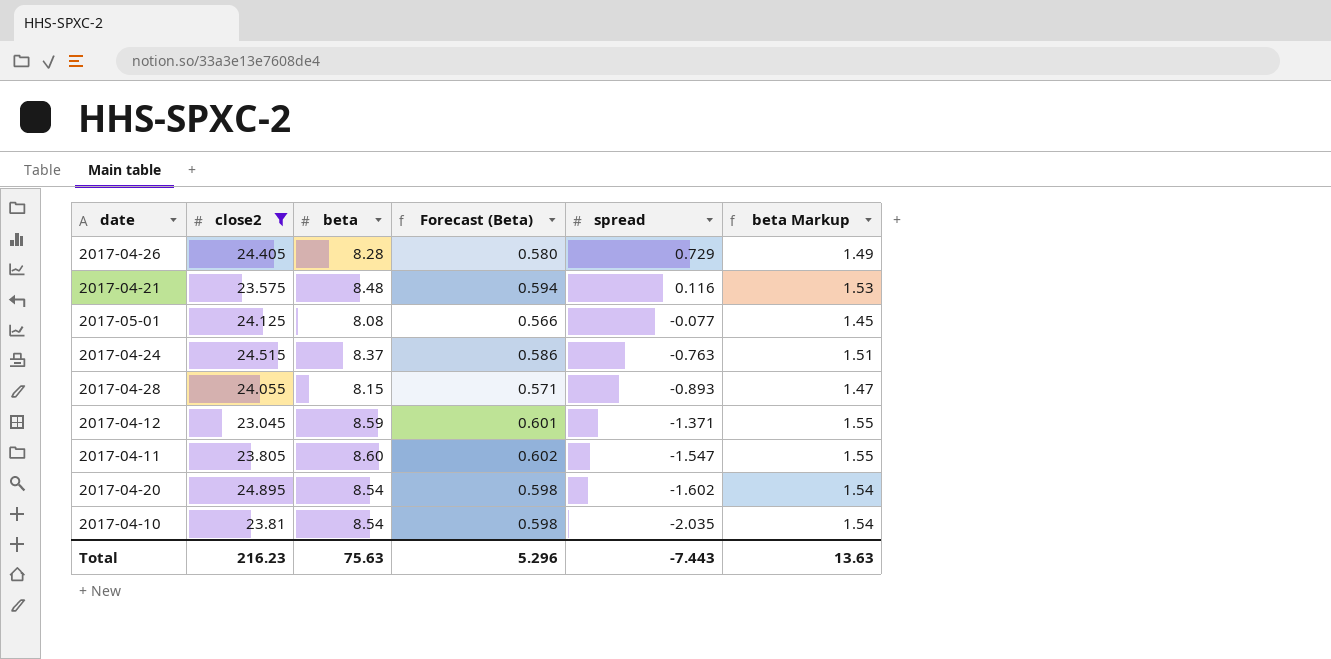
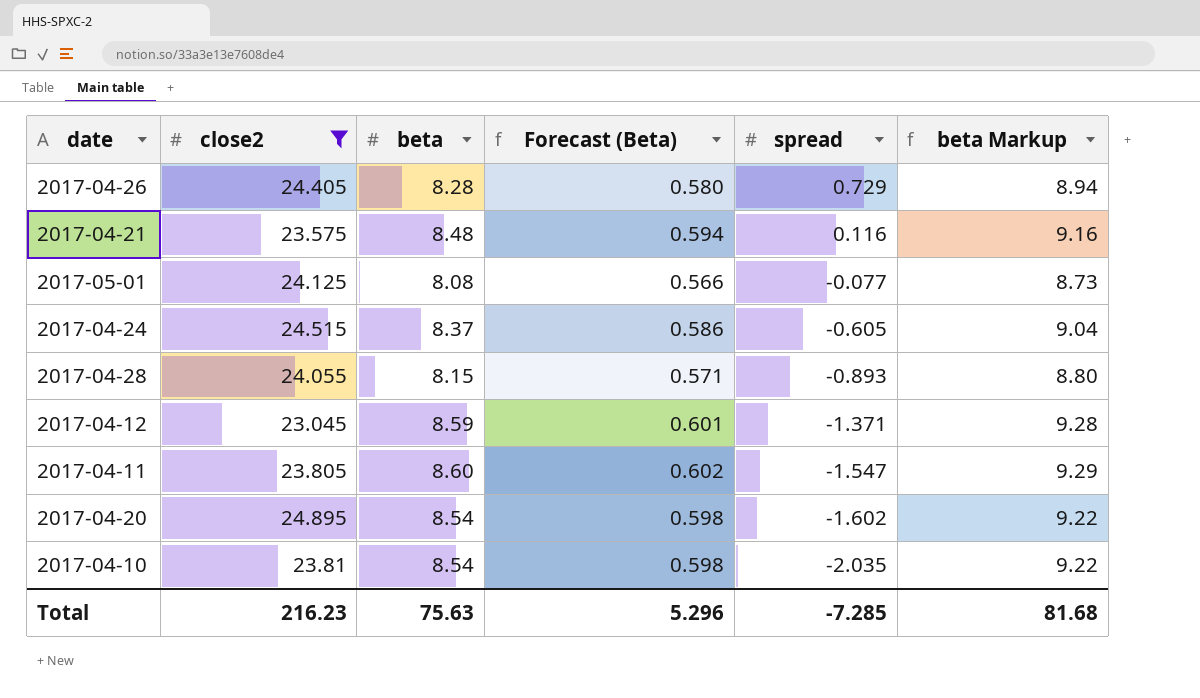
column beta Markup | formula: [beta] * 0.18 -> [beta] * 1.08
2017-04-24 | spread: -0.763 -> -0.605
Total | spread: -7.443 -> -7.285
Total | beta Markup: 13.63 -> 81.68

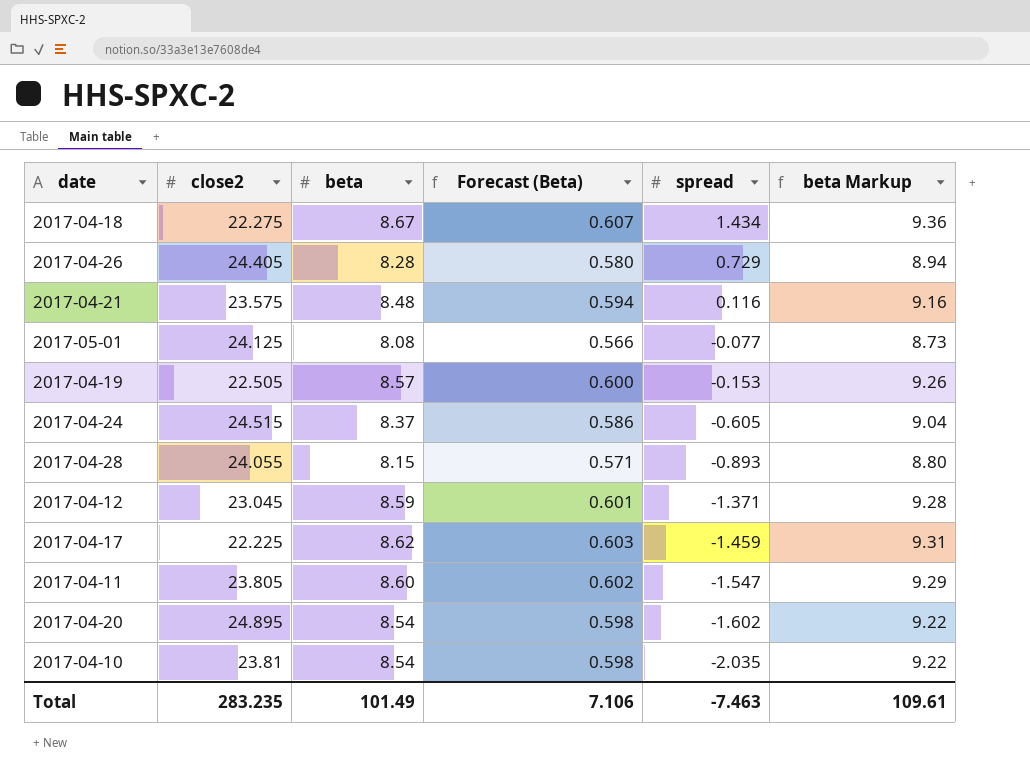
filter: close2 >= 23.045 -> none
Total | close2: 216.23 -> 283.235
Total | beta: 75.63 -> 101.49
Total | Forecast (Beta): 5.296 -> 7.106
Total | spread: -7.285 -> -7.463
Total | beta Markup: 81.68 -> 109.61

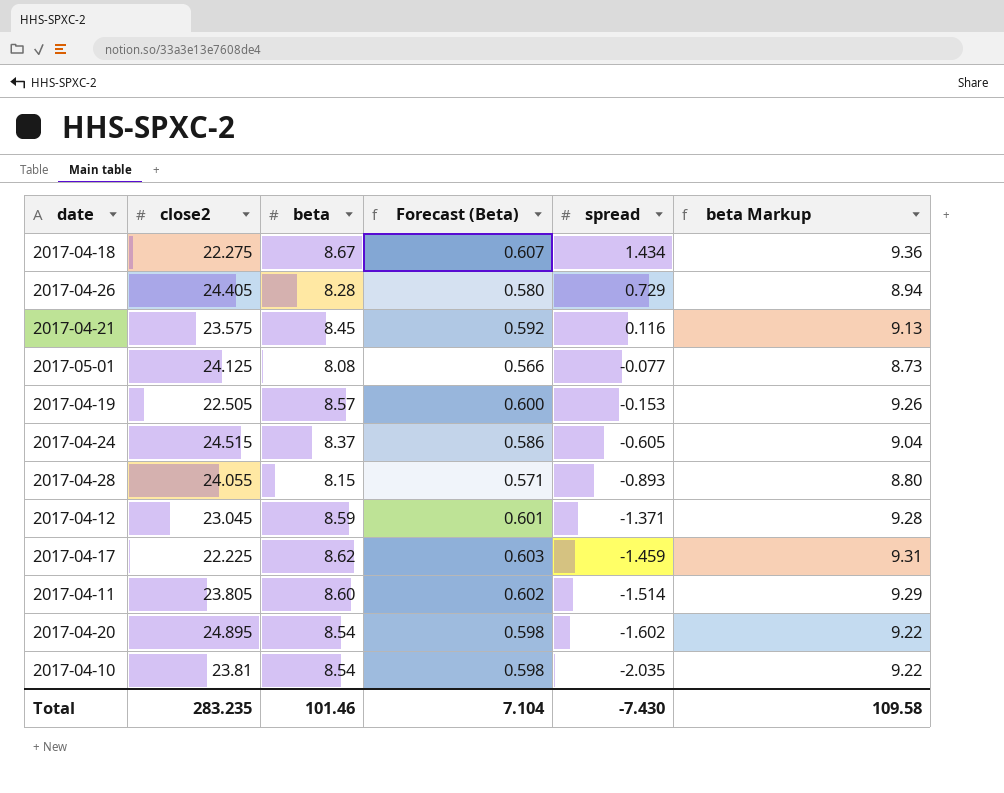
2017-04-21 | beta: 8.48 -> 8.45
2017-04-21 | Forecast (Beta): 0.594 -> 0.592
2017-04-21 | beta Markup: 9.16 -> 9.13
2017-04-11 | spread: -1.547 -> -1.514
Total | beta: 101.49 -> 101.46
Total | Forecast (Beta): 7.106 -> 7.104
Total | spread: -7.463 -> -7.430
Total | beta Markup: 109.61 -> 109.58

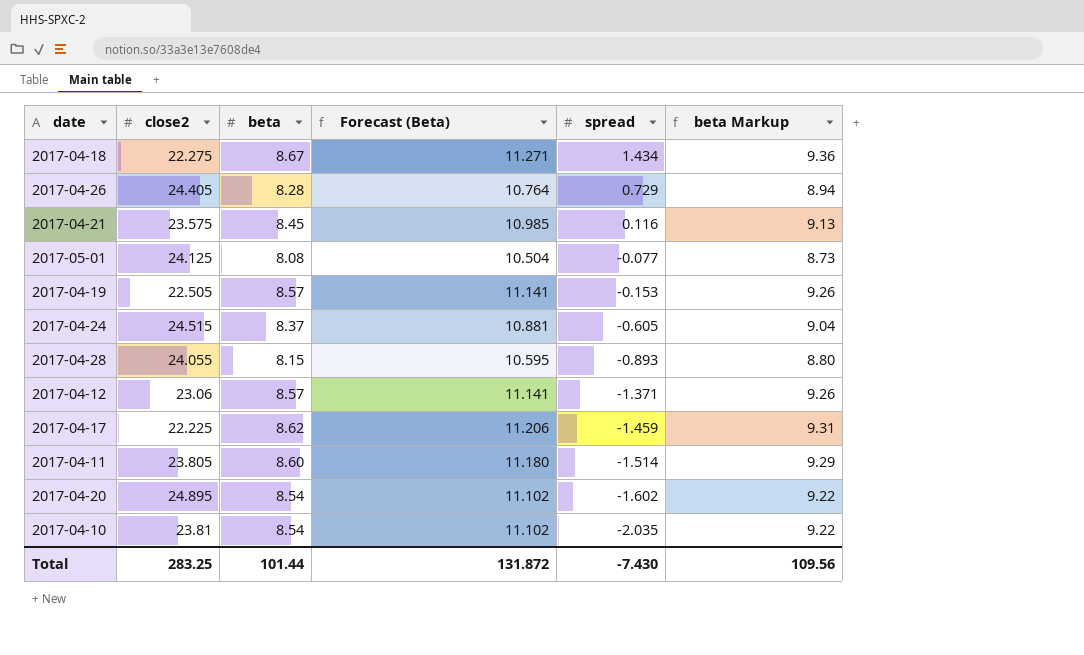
column Forecast (Beta) | formula: [beta] * 0.07 -> [beta] * 1.3
2017-04-12 | close2: 23.045 -> 23.06
2017-04-12 | beta: 8.59 -> 8.57
2017-04-12 | beta Markup: 9.28 -> 9.26
Total | close2: 283.235 -> 283.25
Total | beta: 101.46 -> 101.44
Total | Forecast (Beta): 7.104 -> 131.872
Total | beta Markup: 109.58 -> 109.56

